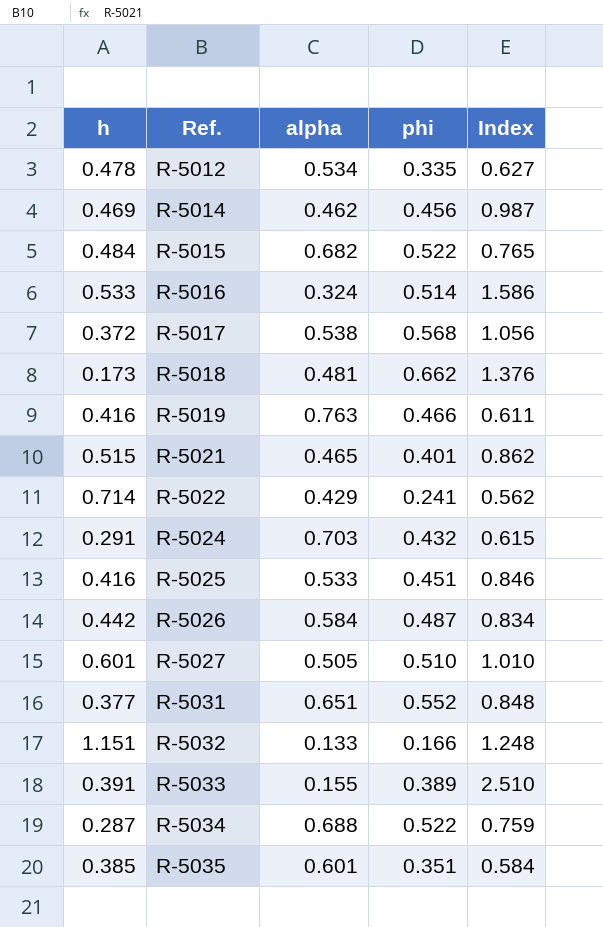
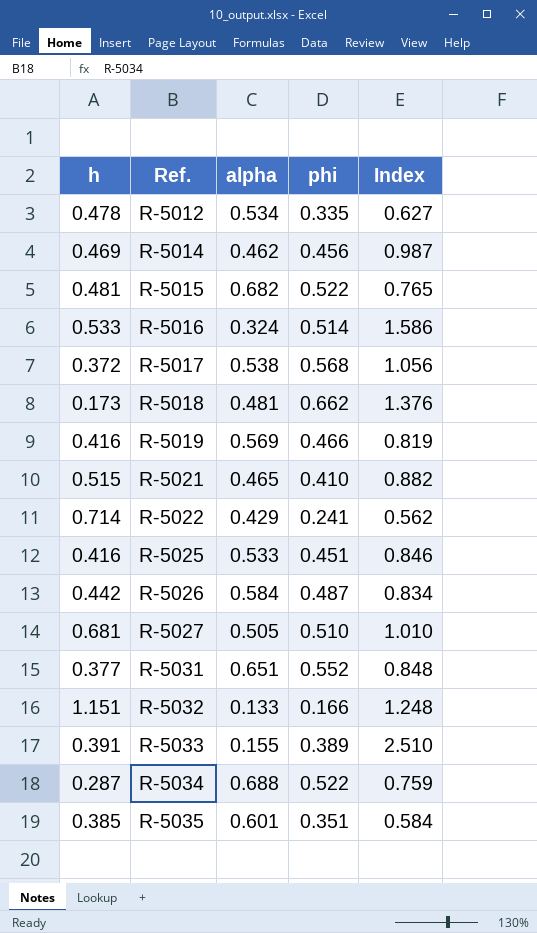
row R-5024: 0.291 | 0.703 | 0.432 | 0.615 -> none
R-5015 | h: 0.484 -> 0.481
R-5019 | alpha: 0.763 -> 0.569
R-5019 | Index: 0.611 -> 0.819
R-5021 | phi: 0.401 -> 0.410
R-5021 | Index: 0.862 -> 0.882
R-5027 | h: 0.601 -> 0.681

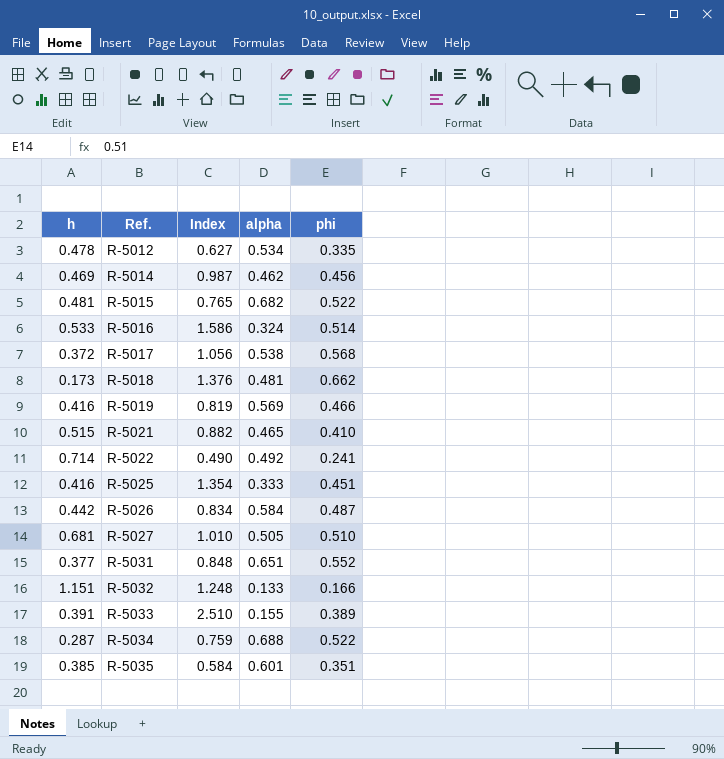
column Index | position: 5 -> 3
R-5022 | Index: 0.562 -> 0.490
R-5022 | alpha: 0.429 -> 0.492
R-5025 | Index: 0.846 -> 1.354
R-5025 | alpha: 0.533 -> 0.333

